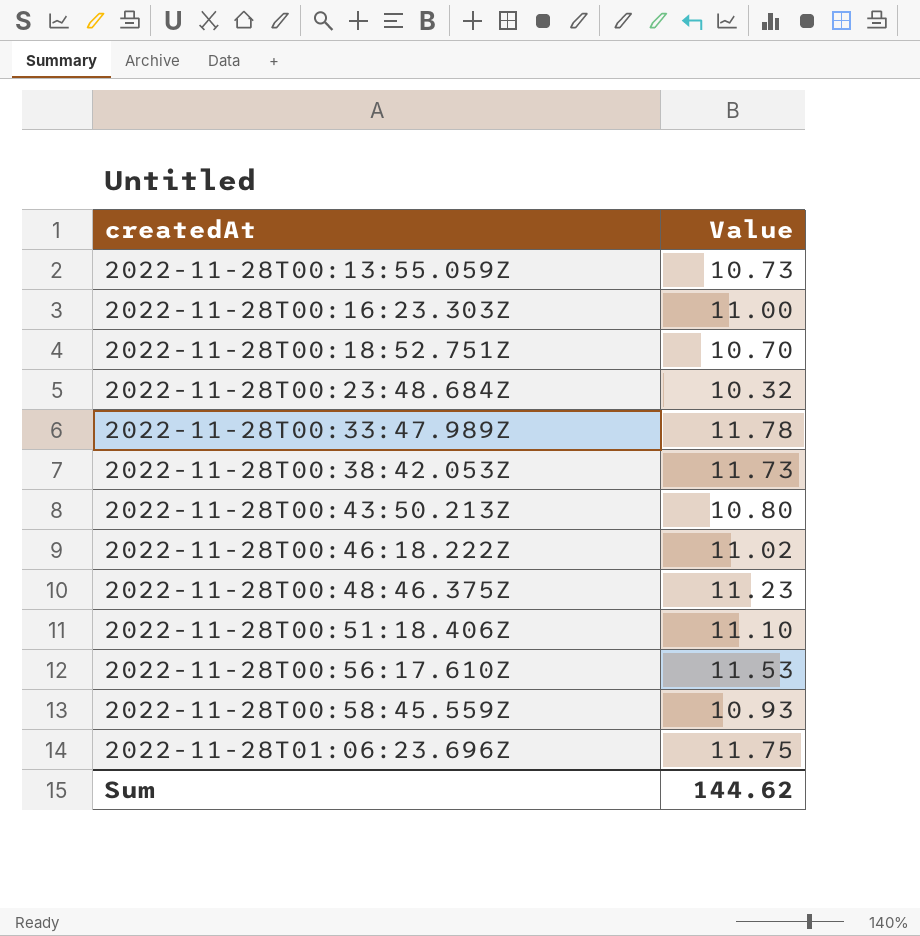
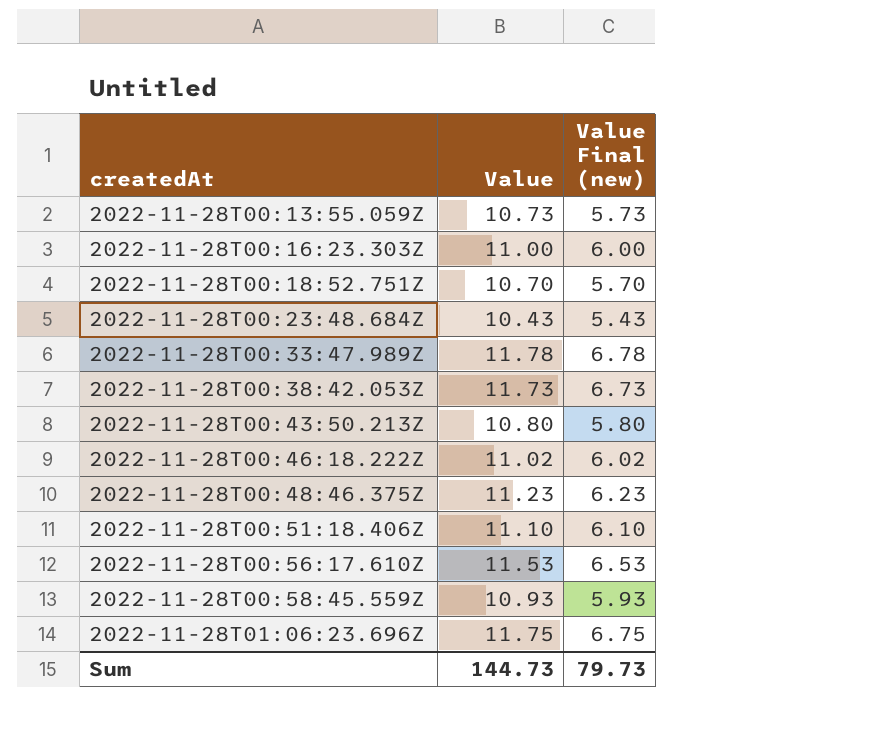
column Value Final (new) | formula: none -> [Value] - 5
2022-11-28T00:23:48.684Z | Value: 10.32 -> 10.43
Sum | Value: 144.62 -> 144.73

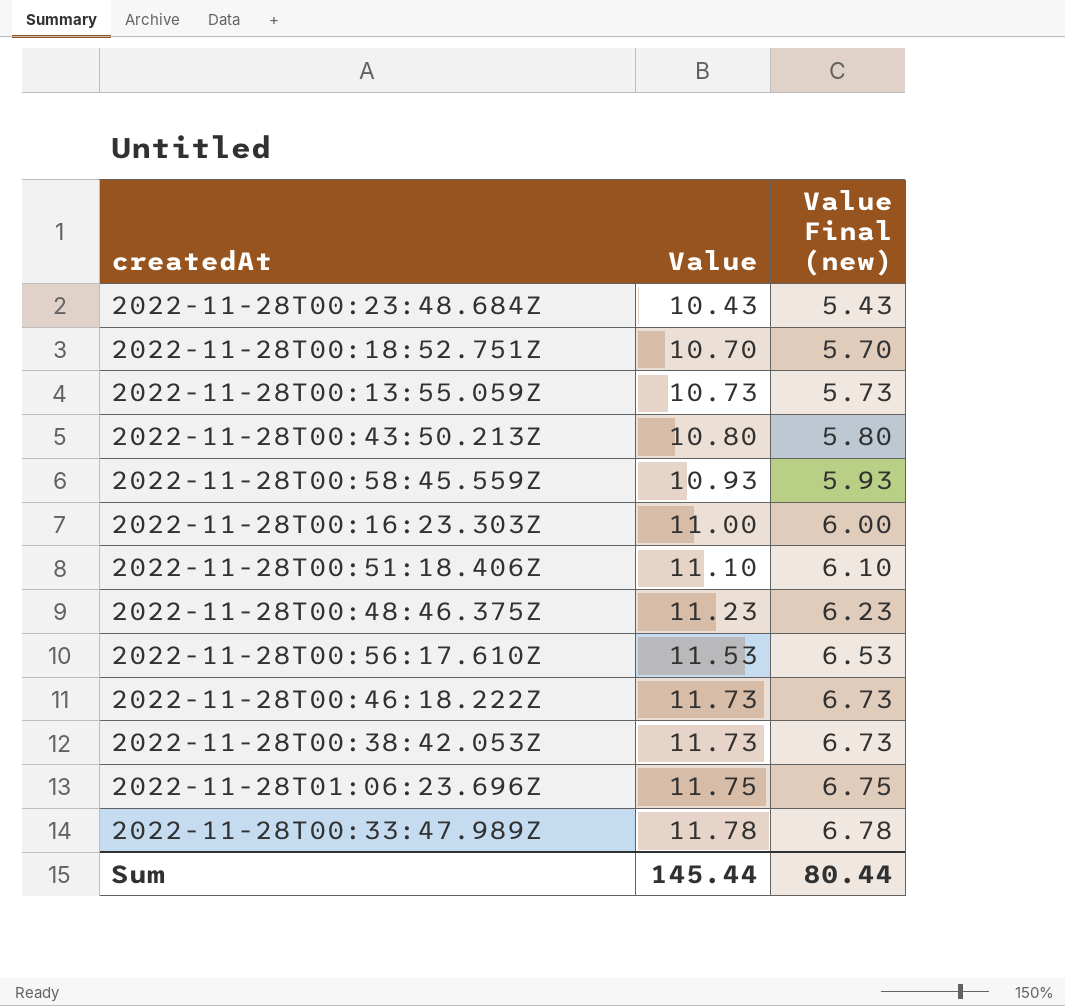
row order: createdAt ascending -> Value ascending
2022-11-28T00:46:18.222Z | Value: 11.02 -> 11.73
2022-11-28T00:46:18.222Z | Value Final (new): 6.02 -> 6.73
Sum | Value: 144.73 -> 145.44
Sum | Value Final (new): 79.73 -> 80.44

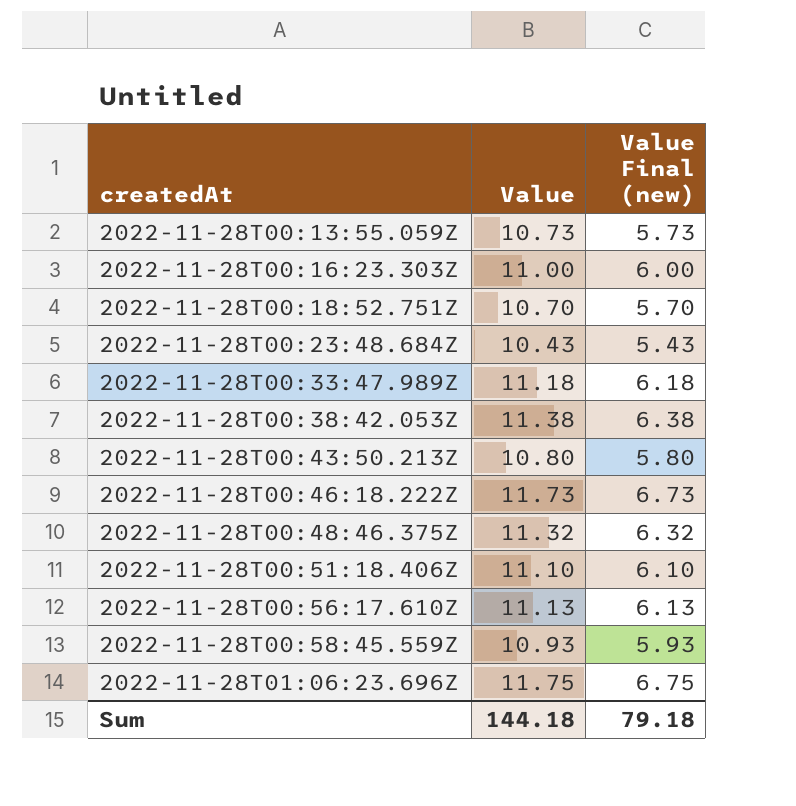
row order: Value ascending -> createdAt ascending
2022-11-28T00:33:47.989Z | Value: 11.78 -> 11.18
2022-11-28T00:33:47.989Z | Value Final (new): 6.78 -> 6.18
2022-11-28T00:38:42.053Z | Value: 11.73 -> 11.38
2022-11-28T00:38:42.053Z | Value Final (new): 6.73 -> 6.38
2022-11-28T00:48:46.375Z | Value: 11.23 -> 11.32
2022-11-28T00:48:46.375Z | Value Final (new): 6.23 -> 6.32
2022-11-28T00:56:17.610Z | Value: 11.53 -> 11.13
2022-11-28T00:56:17.610Z | Value Final (new): 6.53 -> 6.13
Sum | Value: 145.44 -> 144.18
Sum | Value Final (new): 80.44 -> 79.18

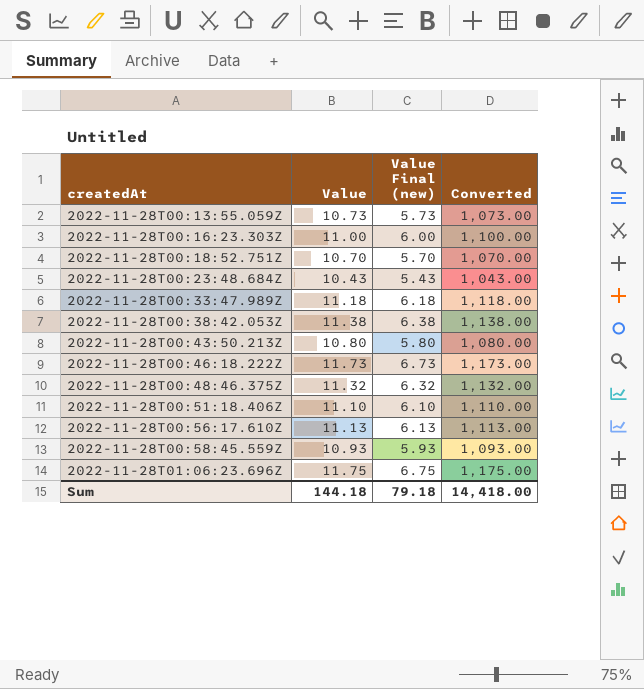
column Converted | formula: none -> [Value] * 100

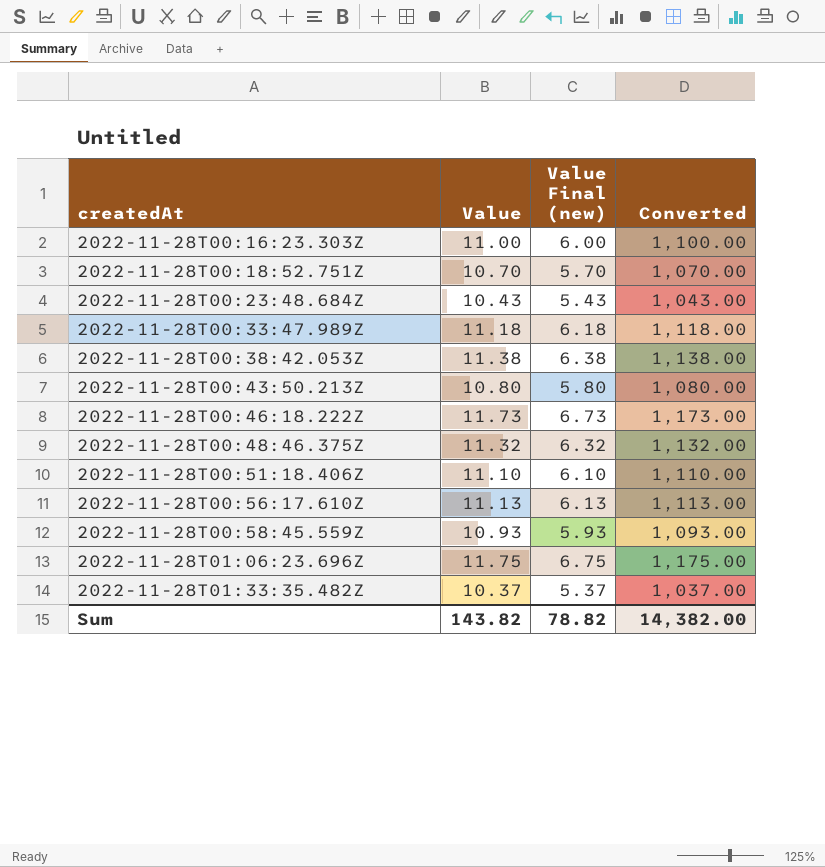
row 2022-11-28T00:13:55.059Z: 10.73 | 5.73 | 1,073.00 -> none
row 2022-11-28T01:33:35.482Z: none -> 10.37 | 5.37 | 1,037.00
Sum | Value: 144.18 -> 143.82
Sum | Value Final (new): 79.18 -> 78.82
Sum | Converted: 14,418.00 -> 14,382.00

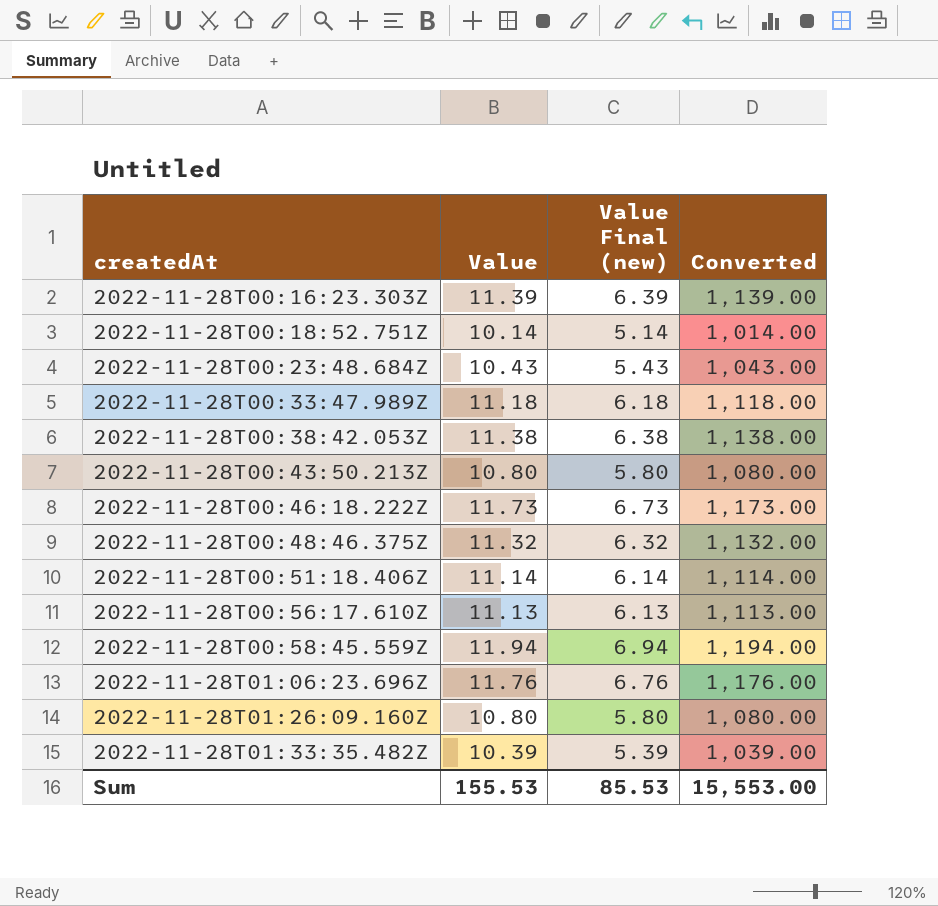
2022-11-28T00:16:23.303Z | Value: 11.00 -> 11.39
2022-11-28T00:16:23.303Z | Value Final (new): 6.00 -> 6.39
2022-11-28T00:16:23.303Z | Converted: 1,100.00 -> 1,139.00
2022-11-28T00:18:52.751Z | Value: 10.70 -> 10.14
2022-11-28T00:18:52.751Z | Value Final (new): 5.70 -> 5.14
2022-11-28T00:18:52.751Z | Converted: 1,070.00 -> 1,014.00
2022-11-28T00:51:18.406Z | Value: 11.10 -> 11.14
2022-11-28T00:51:18.406Z | Value Final (new): 6.10 -> 6.14
2022-11-28T00:51:18.406Z | Converted: 1,110.00 -> 1,114.00
2022-11-28T00:58:45.559Z | Value: 10.93 -> 11.94
2022-11-28T00:58:45.559Z | Value Final (new): 5.93 -> 6.94
2022-11-28T00:58:45.559Z | Converted: 1,093.00 -> 1,194.00
2022-11-28T01:06:23.696Z | Value: 11.75 -> 11.76
2022-11-28T01:06:23.696Z | Value Final (new): 6.75 -> 6.76
2022-11-28T01:06:23.696Z | Converted: 1,175.00 -> 1,176.00
row 2022-11-28T01:26:09.160Z: none -> 10.80 | 5.80 | 1,080.00
2022-11-28T01:33:35.482Z | Value: 10.37 -> 10.39
2022-11-28T01:33:35.482Z | Value Final (new): 5.37 -> 5.39
2022-11-28T01:33:35.482Z | Converted: 1,037.00 -> 1,039.00
Sum | Value: 143.82 -> 155.53
Sum | Value Final (new): 78.82 -> 85.53
Sum | Converted: 14,382.00 -> 15,553.00

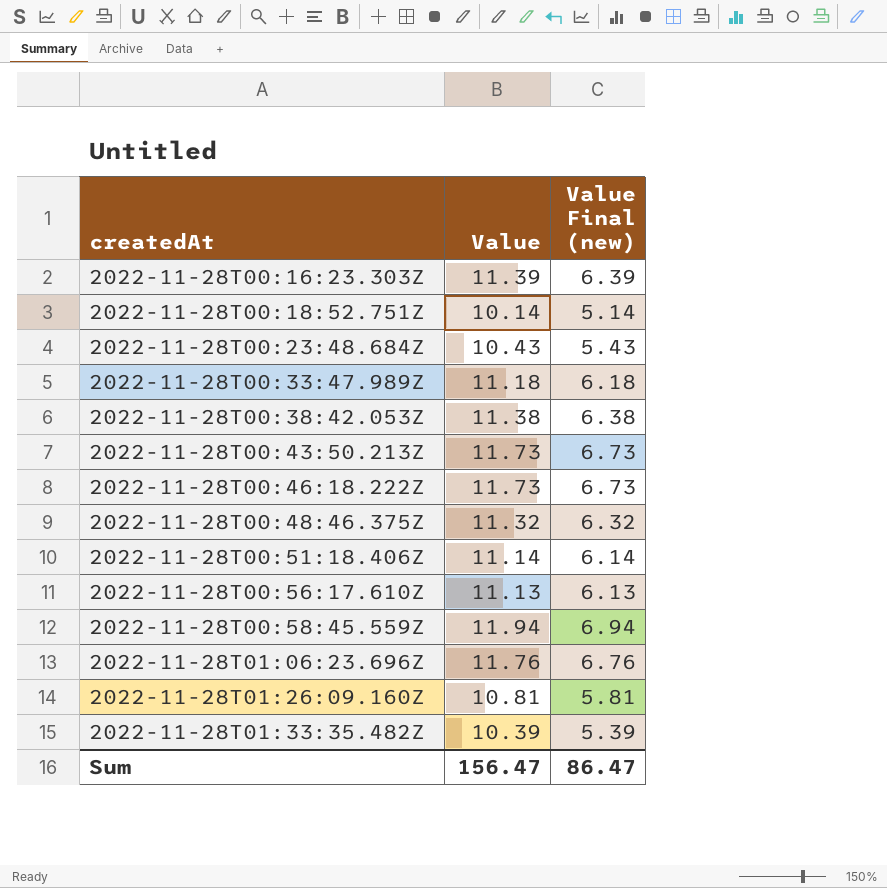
column Converted | formula: [Value] * 100 -> none
2022-11-28T00:43:50.213Z | Value: 10.80 -> 11.73
2022-11-28T00:43:50.213Z | Value Final (new): 5.80 -> 6.73
2022-11-28T01:26:09.160Z | Value: 10.80 -> 10.81
2022-11-28T01:26:09.160Z | Value Final (new): 5.80 -> 5.81
Sum | Value: 155.53 -> 156.47
Sum | Value Final (new): 85.53 -> 86.47

